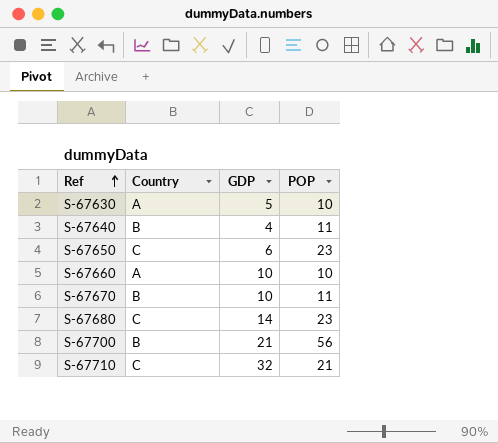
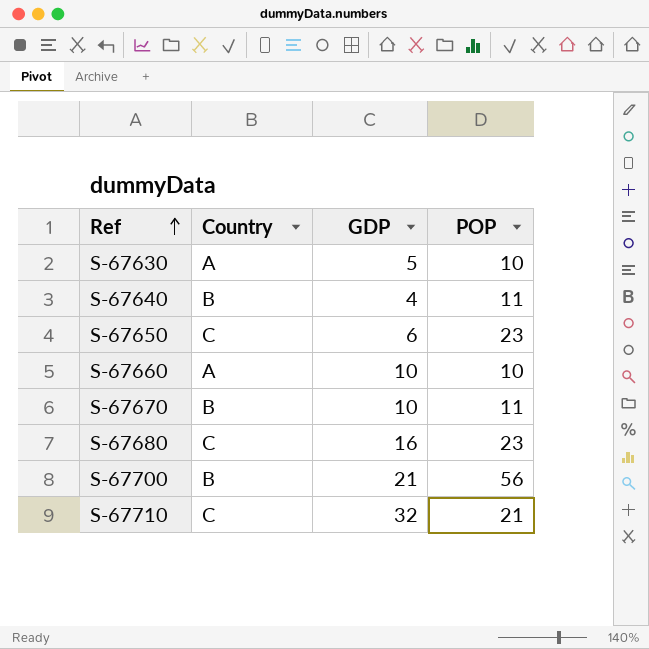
S-67680 | GDP: 14 -> 16

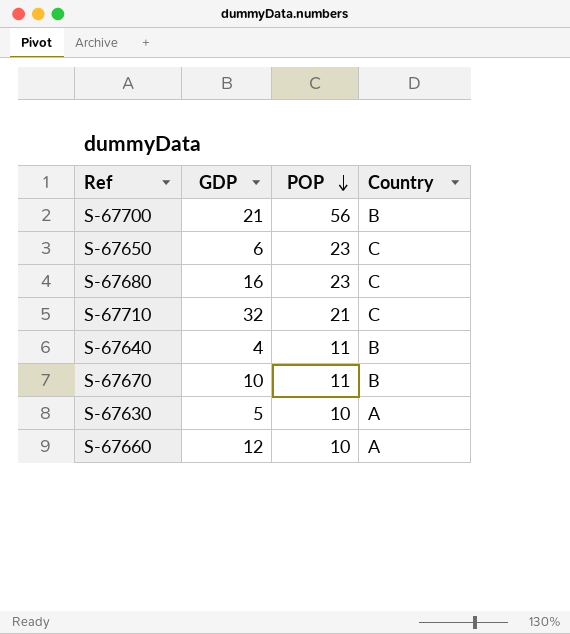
row order: Ref ascending -> POP descending
column Country | position: 2 -> 4
S-67660 | GDP: 10 -> 12

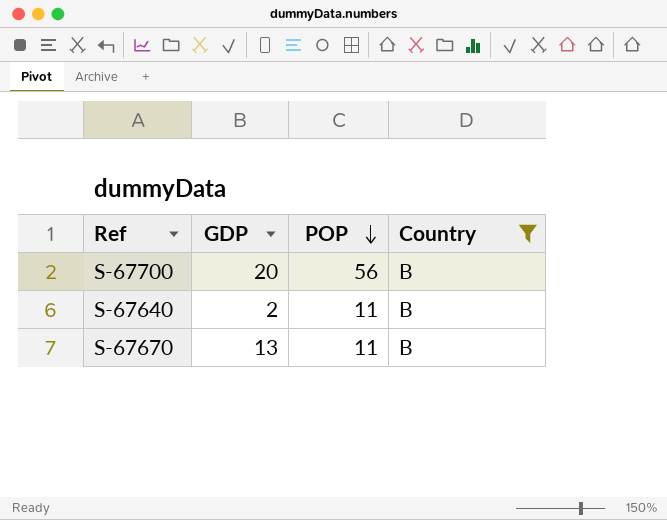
filter: none -> Country = B
S-67700 | GDP: 21 -> 20
S-67640 | GDP: 4 -> 2
S-67670 | GDP: 10 -> 13

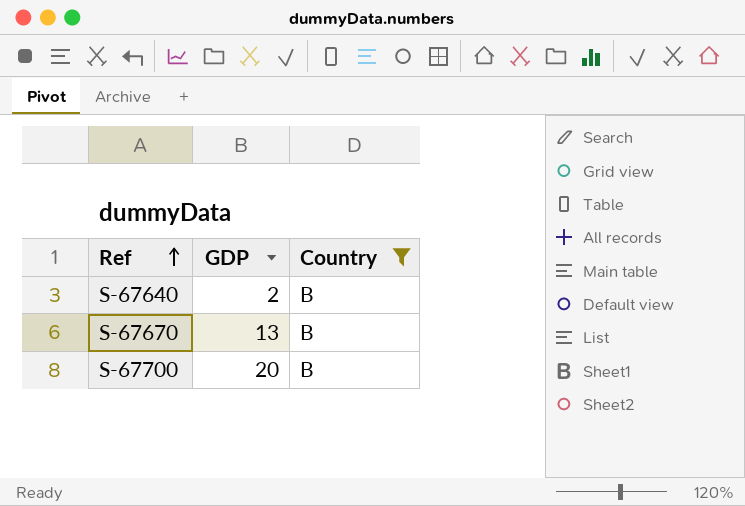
row order: POP descending -> Ref ascending
column POP | position: 3 -> none

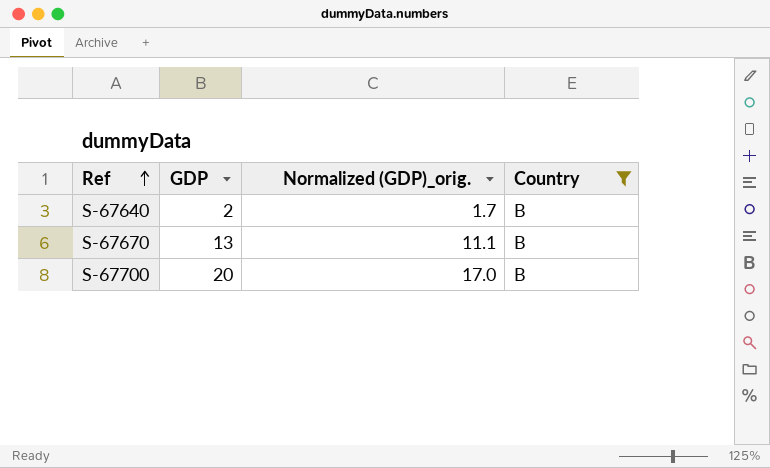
column Normalized (GDP)_orig. | formula: none -> [GDP] * 0.85

